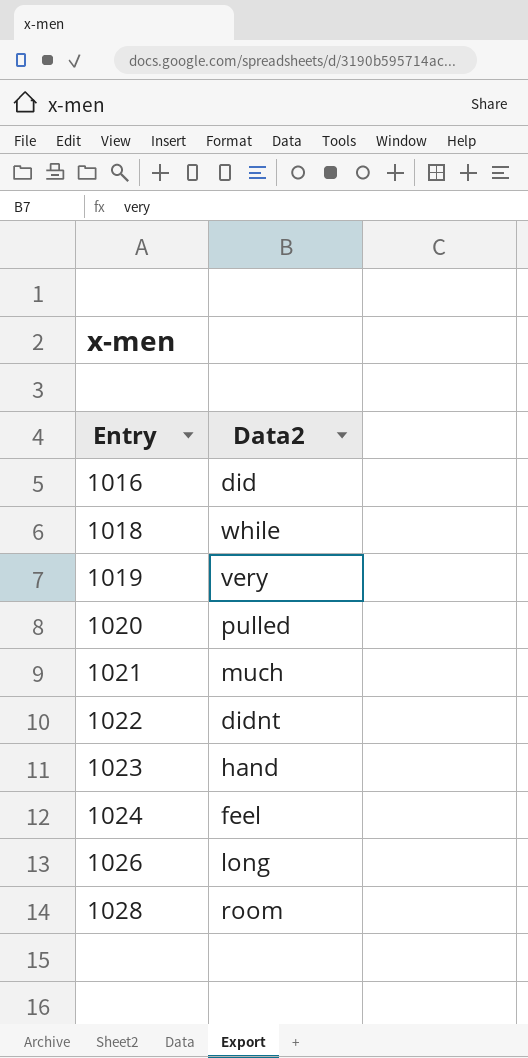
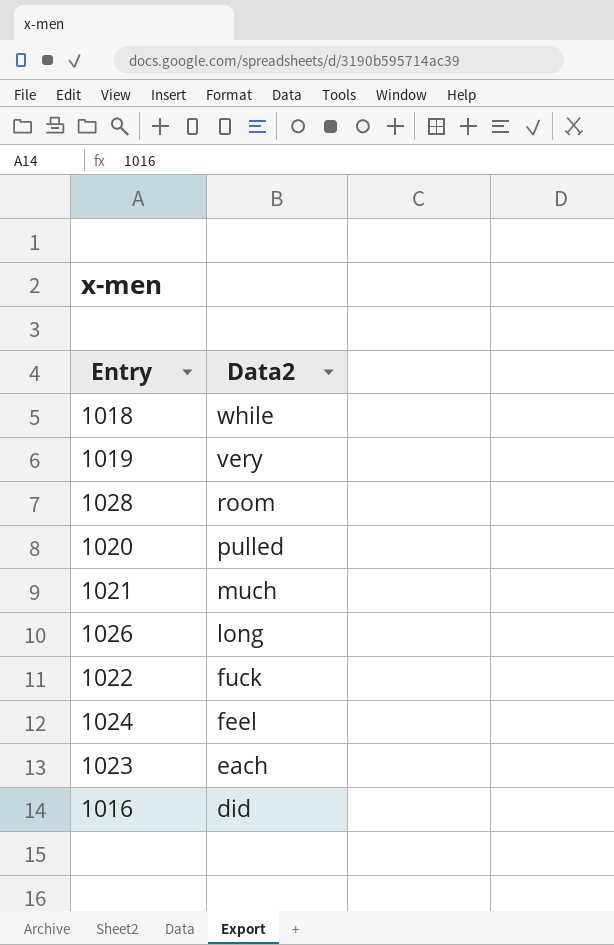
row order: Entry ascending -> Data2 descending
1022 | Data2: didnt -> fuck
1023 | Data2: hand -> each

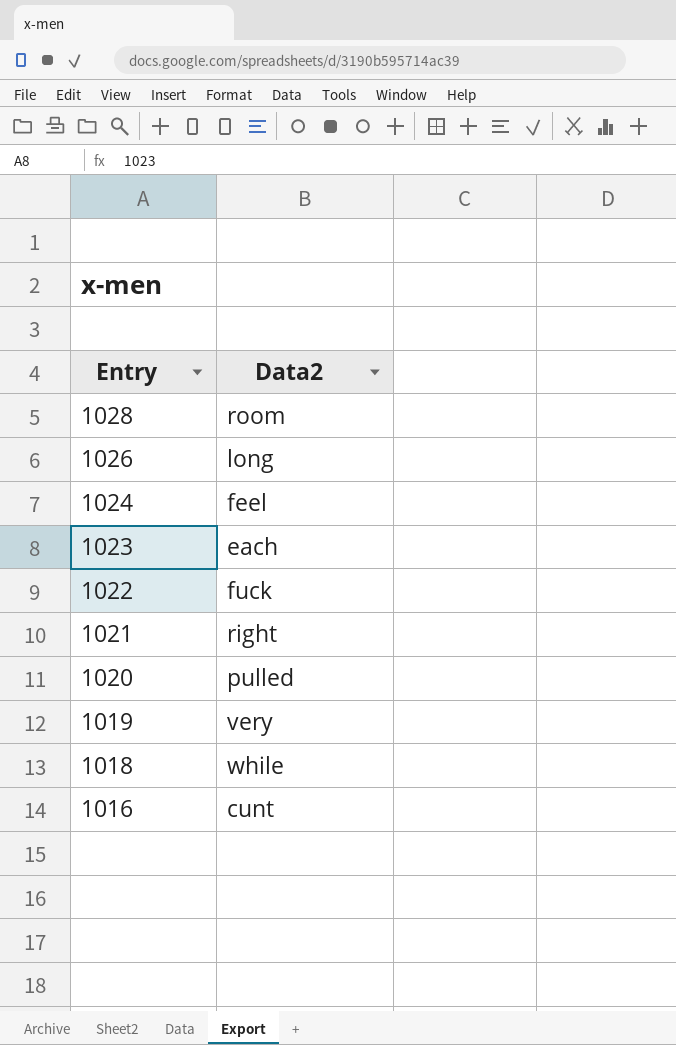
row order: Data2 descending -> Entry descending
1021 | Data2: much -> right
1016 | Data2: did -> cunt

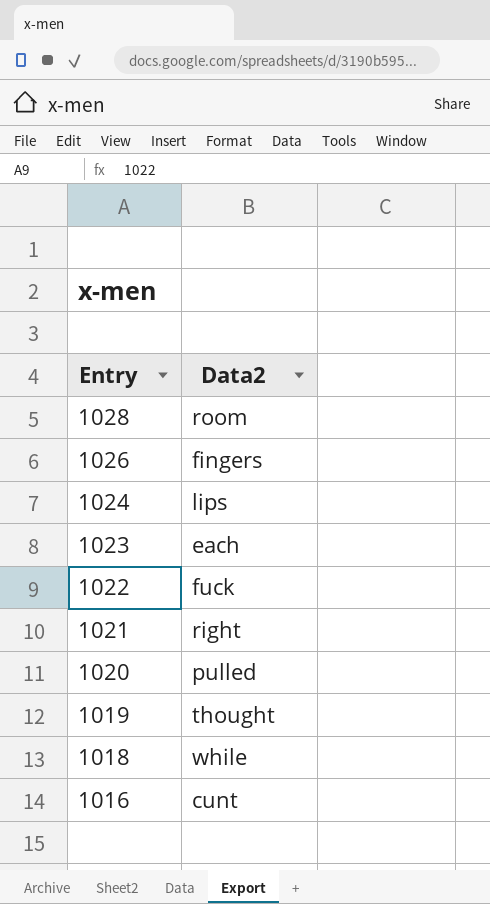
1026 | Data2: long -> fingers
1024 | Data2: feel -> lips
1019 | Data2: very -> thought

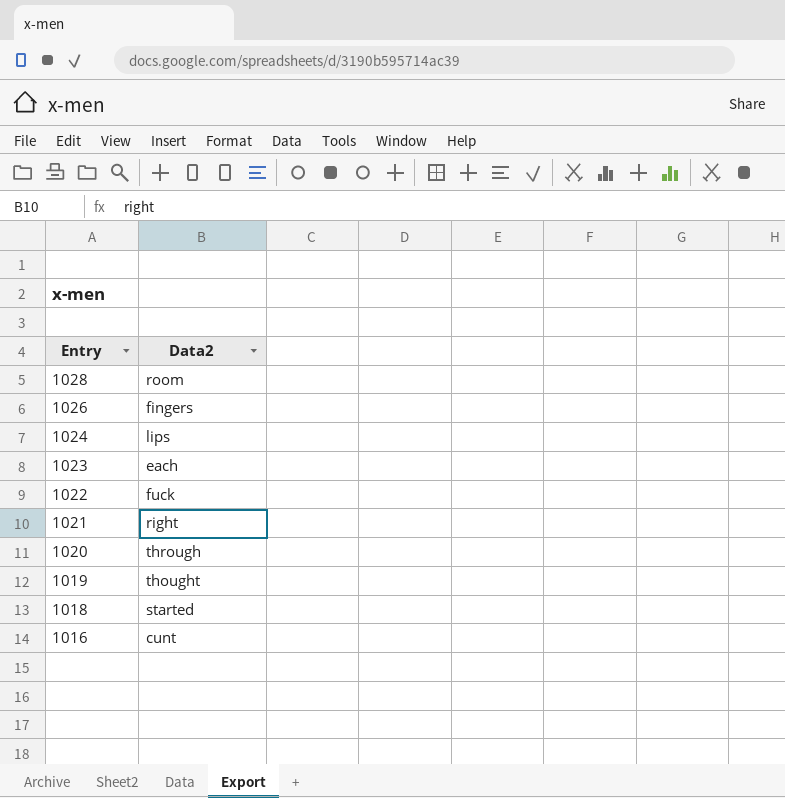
1020 | Data2: pulled -> through
1018 | Data2: while -> started

